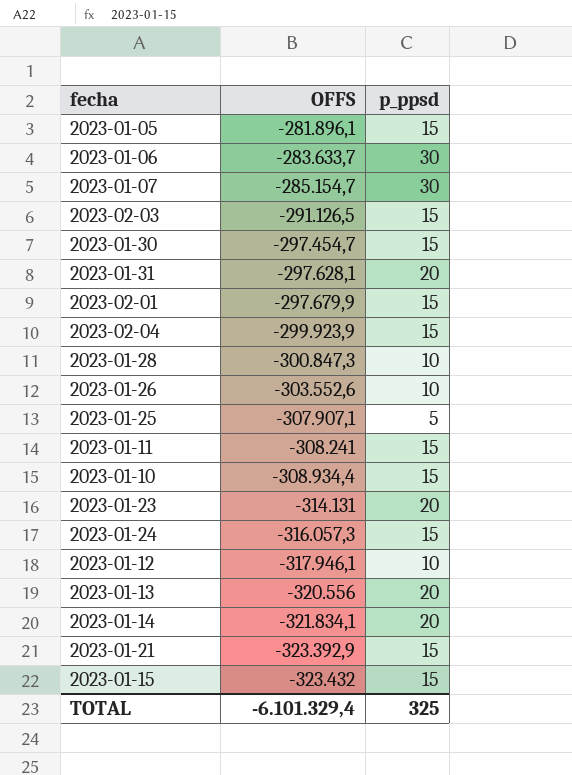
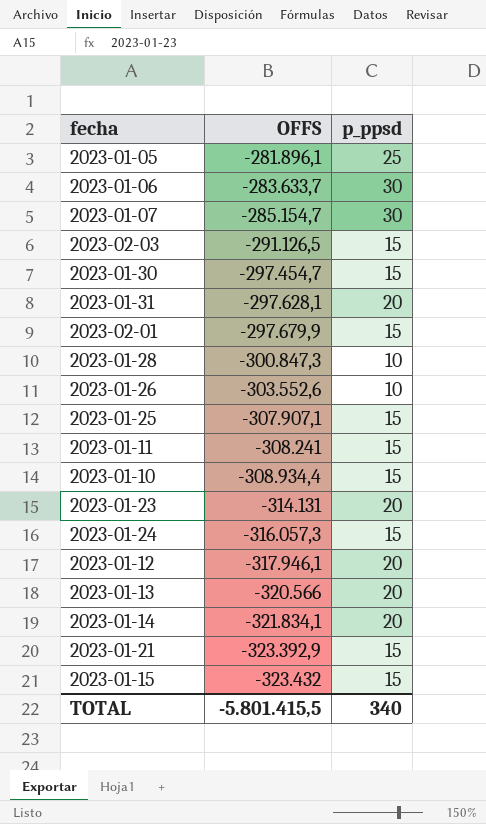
row 2023-02-04: -299.923,9 | 15 -> none
2023-01-05 | p_ppsd: 15 -> 25
2023-01-25 | p_ppsd: 5 -> 15
2023-01-12 | p_ppsd: 10 -> 20
2023-01-13 | OFFS: -320.556 -> -320.566
TOTAL | OFFS: -6.101.329,4 -> -5.801.415,5
TOTAL | p_ppsd: 325 -> 340

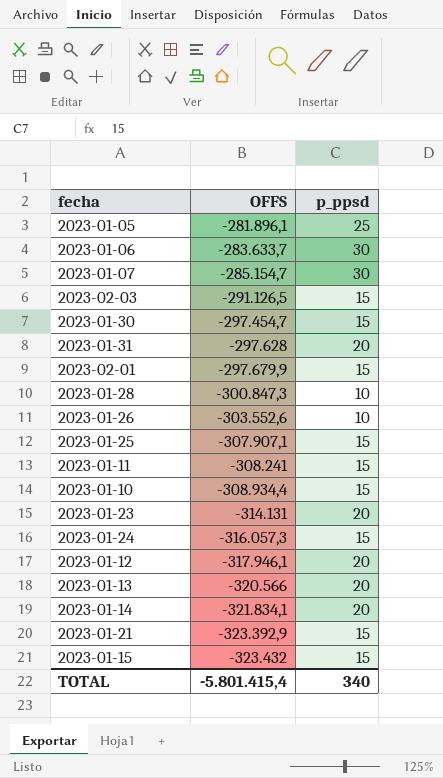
2023-01-31 | OFFS: -297.628,1 -> -297.628
TOTAL | OFFS: -5.801.415,5 -> -5.801.415,4

